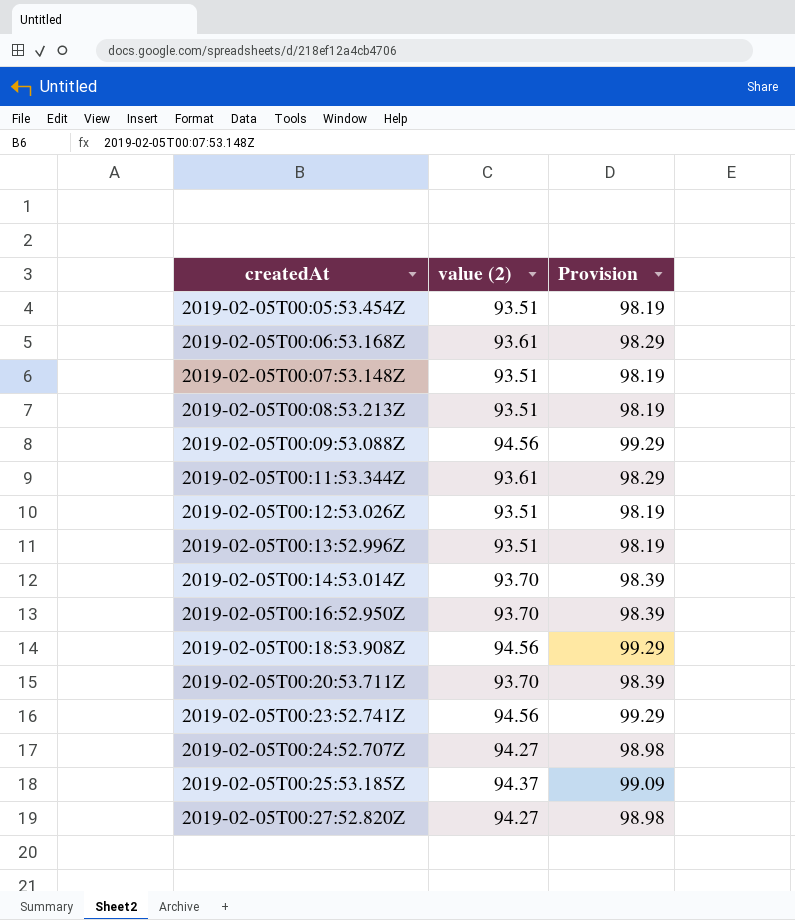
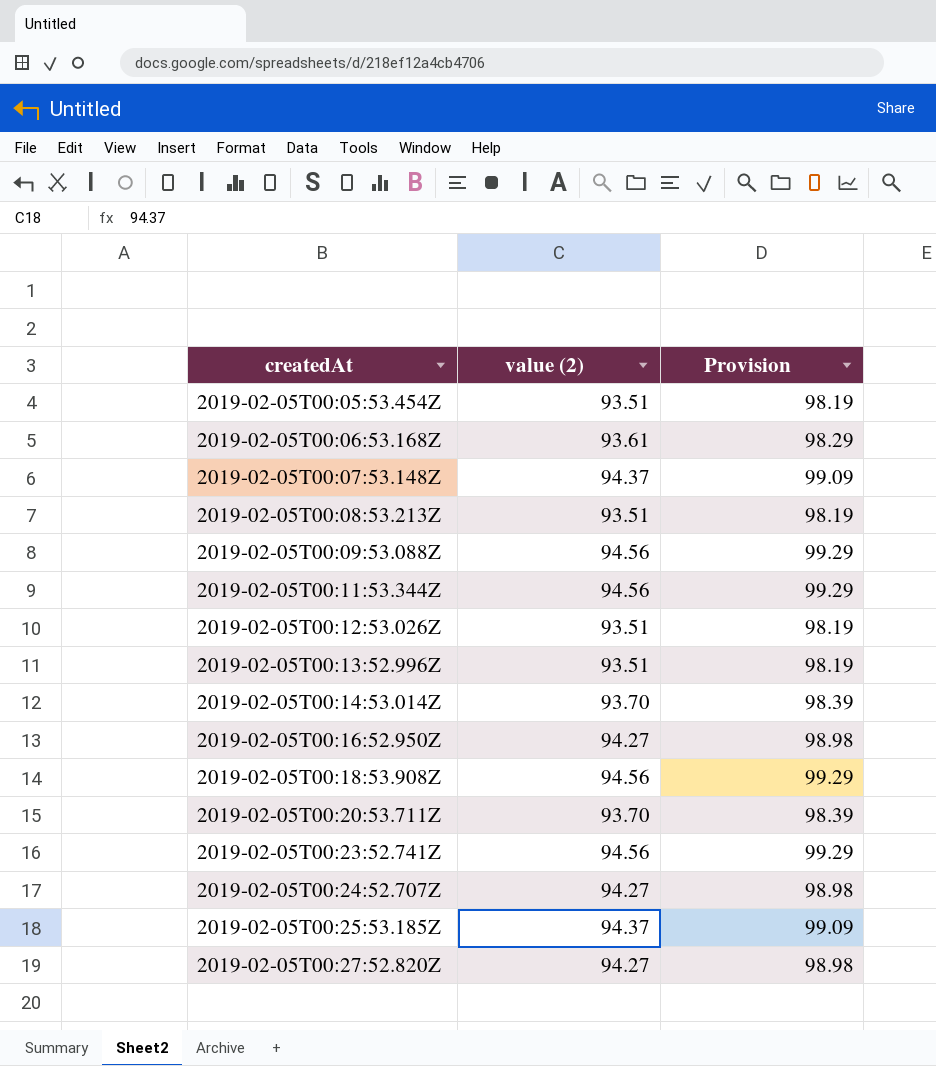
2019-02-05T00:07:53.148Z | value (2): 93.51 -> 94.37
2019-02-05T00:07:53.148Z | Provision: 98.19 -> 99.09
2019-02-05T00:11:53.344Z | value (2): 93.61 -> 94.56
2019-02-05T00:11:53.344Z | Provision: 98.29 -> 99.29
2019-02-05T00:16:52.950Z | value (2): 93.70 -> 94.27
2019-02-05T00:16:52.950Z | Provision: 98.39 -> 98.98

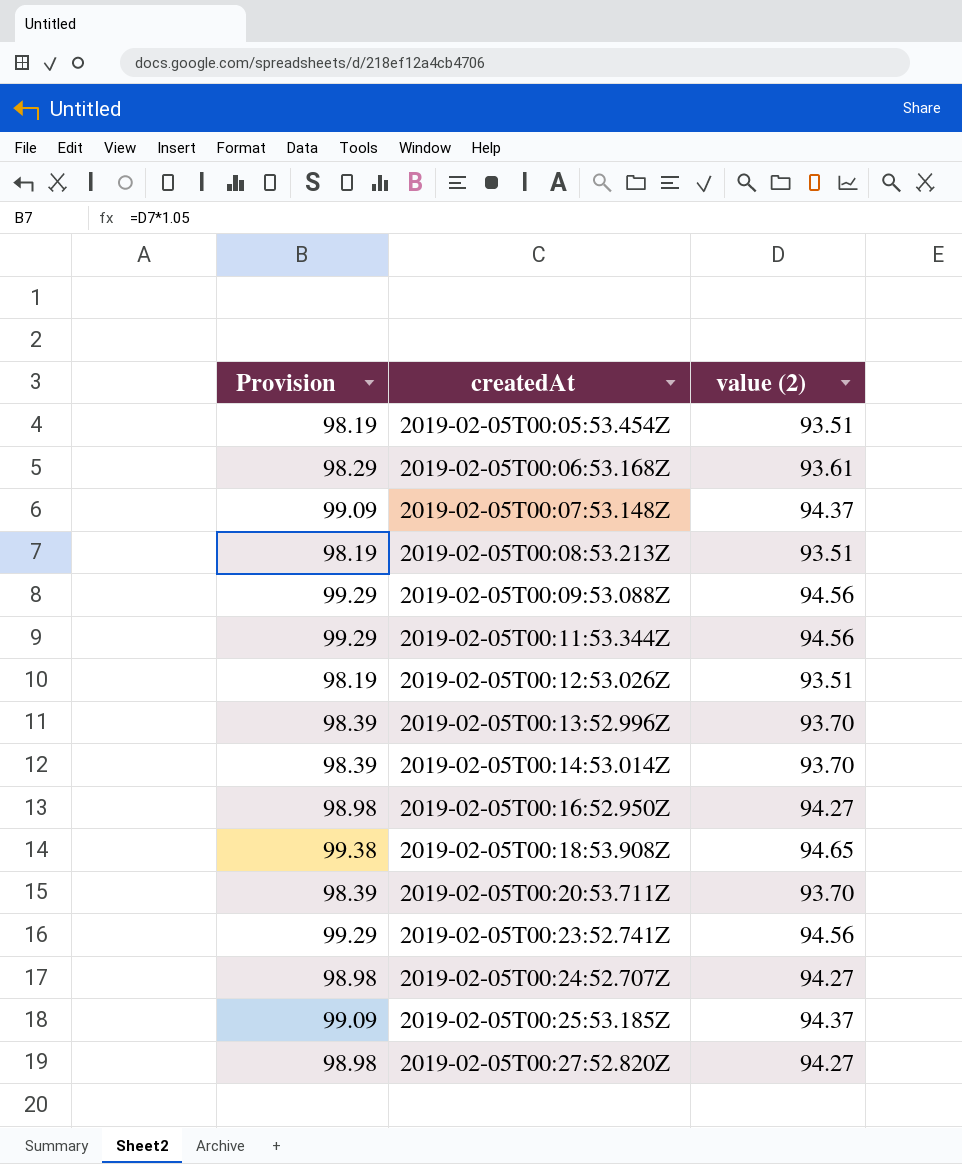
column Provision | position: 3 -> 1
2019-02-05T00:13:52.996Z | Provision: 98.19 -> 98.39
2019-02-05T00:13:52.996Z | value (2): 93.51 -> 93.70
2019-02-05T00:18:53.908Z | Provision: 99.29 -> 99.38
2019-02-05T00:18:53.908Z | value (2): 94.56 -> 94.65

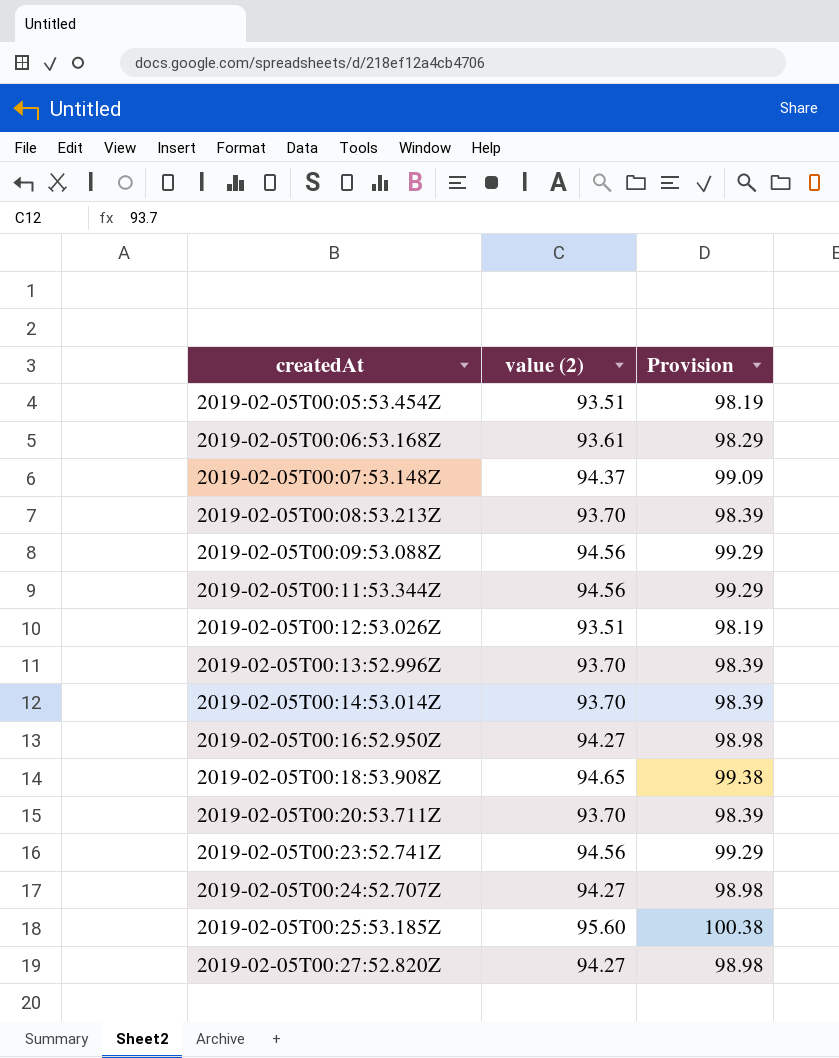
column Provision | position: 1 -> 3
2019-02-05T00:08:53.213Z | value (2): 93.51 -> 93.70
2019-02-05T00:08:53.213Z | Provision: 98.19 -> 98.39
2019-02-05T00:25:53.185Z | value (2): 94.37 -> 95.60
2019-02-05T00:25:53.185Z | Provision: 99.09 -> 100.38

